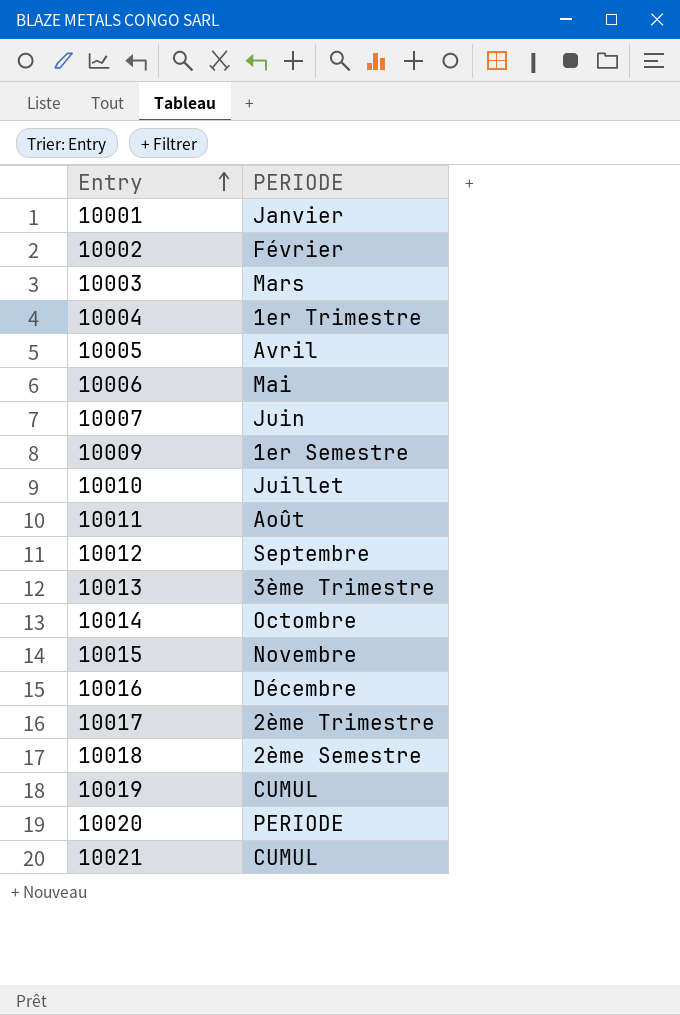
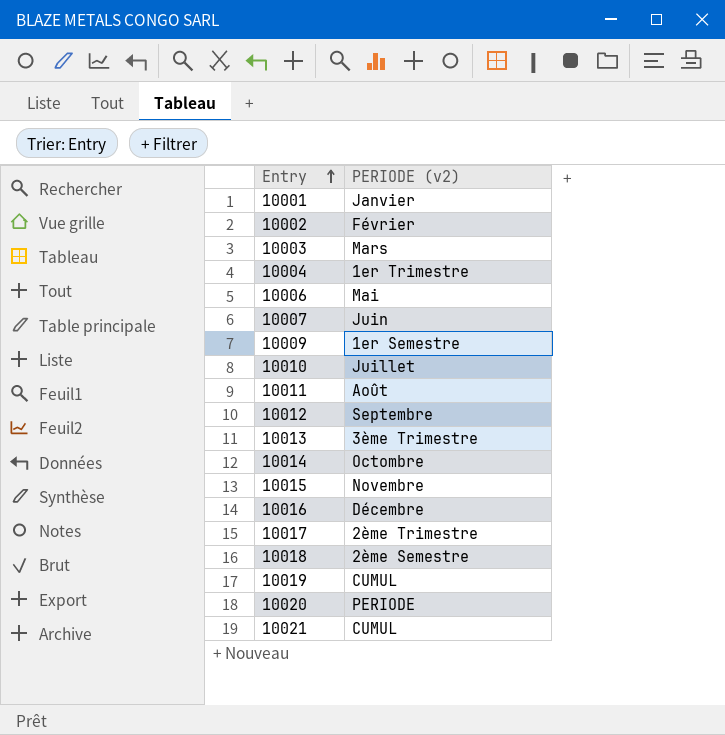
column name: PERIODE -> PERIODE (v2)
row 10005: Avril -> none

